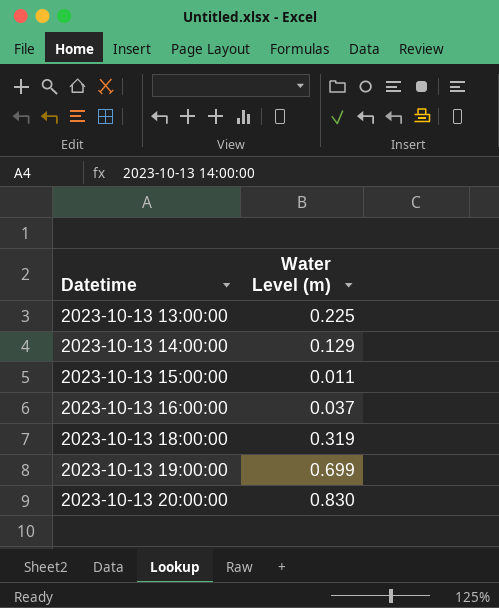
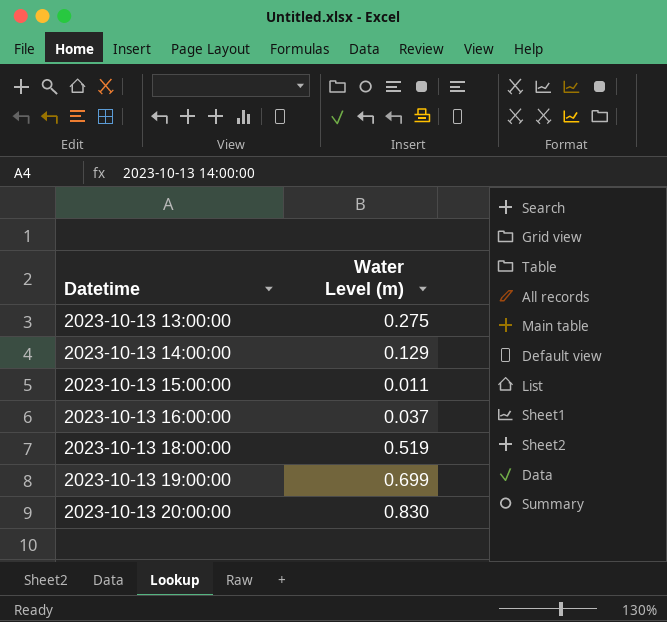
2023-10-13 13:00:00 | Water Level (m): 0.225 -> 0.275
2023-10-13 18:00:00 | Water Level (m): 0.319 -> 0.519

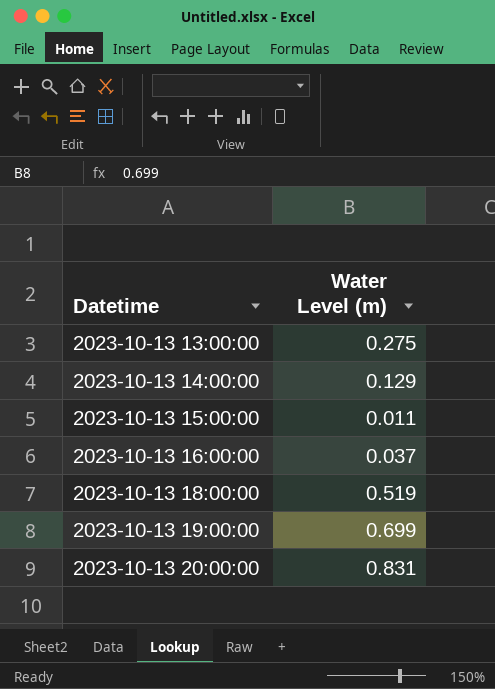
2023-10-13 20:00:00 | Water Level (m): 0.830 -> 0.831

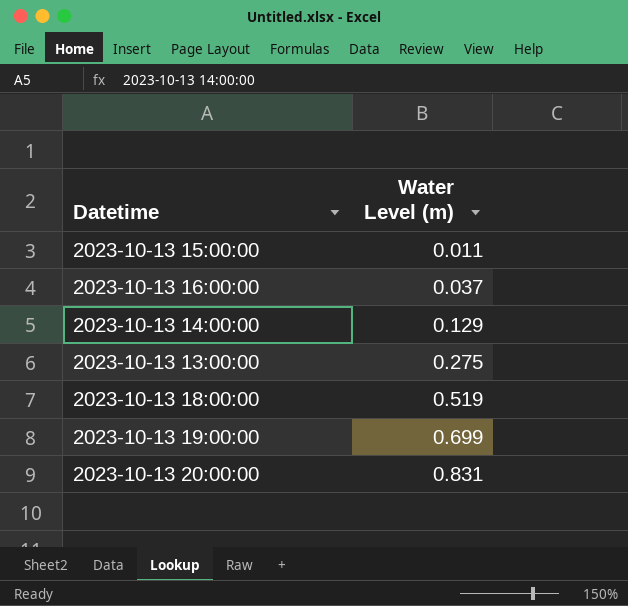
row order: Datetime ascending -> Water Level (m) ascending

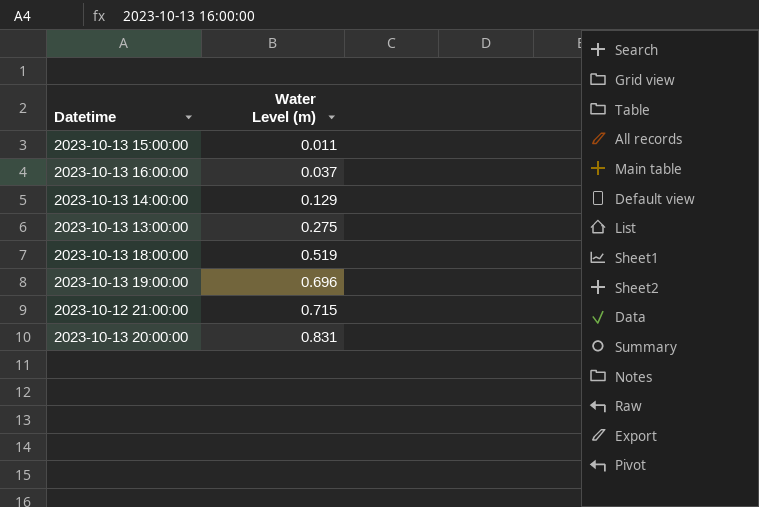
2023-10-13 19:00:00 | Water Level (m): 0.699 -> 0.696
row 2023-10-12 21:00:00: none -> 0.715

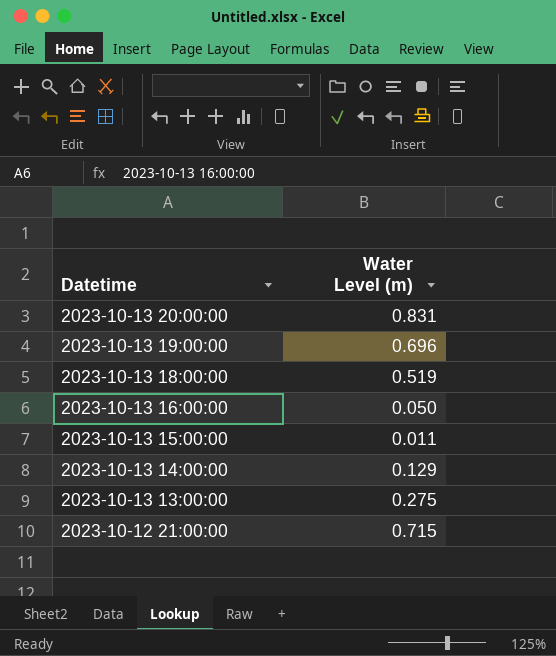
row order: Water Level (m) ascending -> Datetime descending
2023-10-13 16:00:00 | Water Level (m): 0.037 -> 0.050

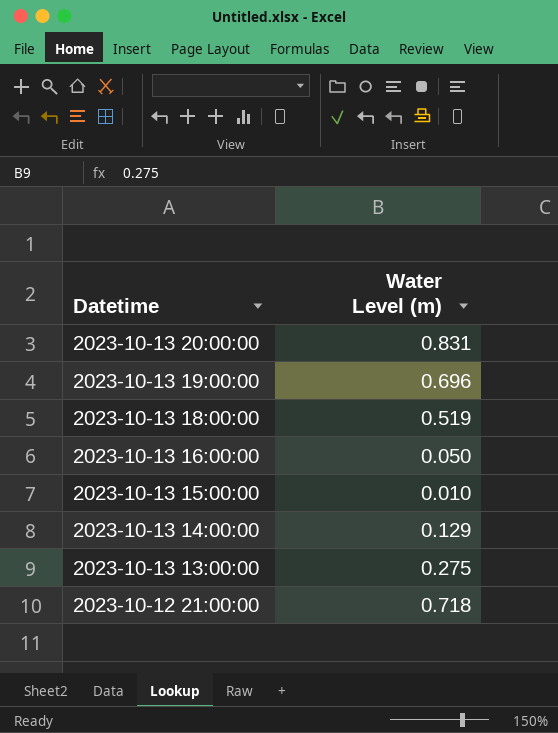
2023-10-13 15:00:00 | Water Level (m): 0.011 -> 0.010
2023-10-12 21:00:00 | Water Level (m): 0.715 -> 0.718

